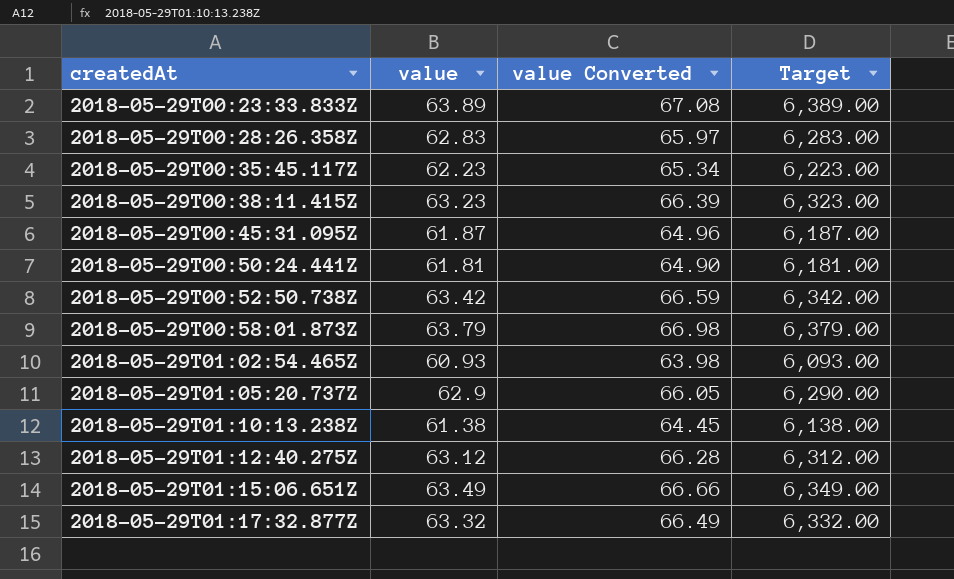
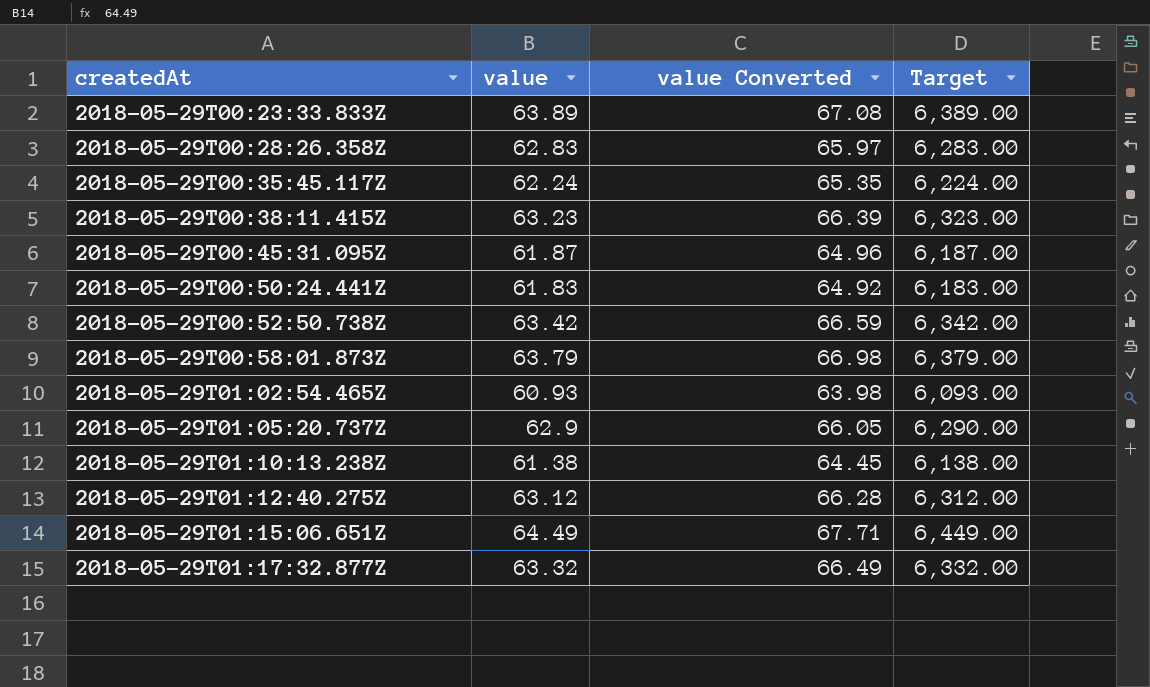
2018-05-29T00:35:45.117Z | value: 62.23 -> 62.24
2018-05-29T00:35:45.117Z | value Converted: 65.34 -> 65.35
2018-05-29T00:35:45.117Z | Target: 6,223.00 -> 6,224.00
2018-05-29T00:50:24.441Z | value: 61.81 -> 61.83
2018-05-29T00:50:24.441Z | value Converted: 64.90 -> 64.92
2018-05-29T00:50:24.441Z | Target: 6,181.00 -> 6,183.00
2018-05-29T01:15:06.651Z | value: 63.49 -> 64.49
2018-05-29T01:15:06.651Z | value Converted: 66.66 -> 67.71
2018-05-29T01:15:06.651Z | Target: 6,349.00 -> 6,449.00

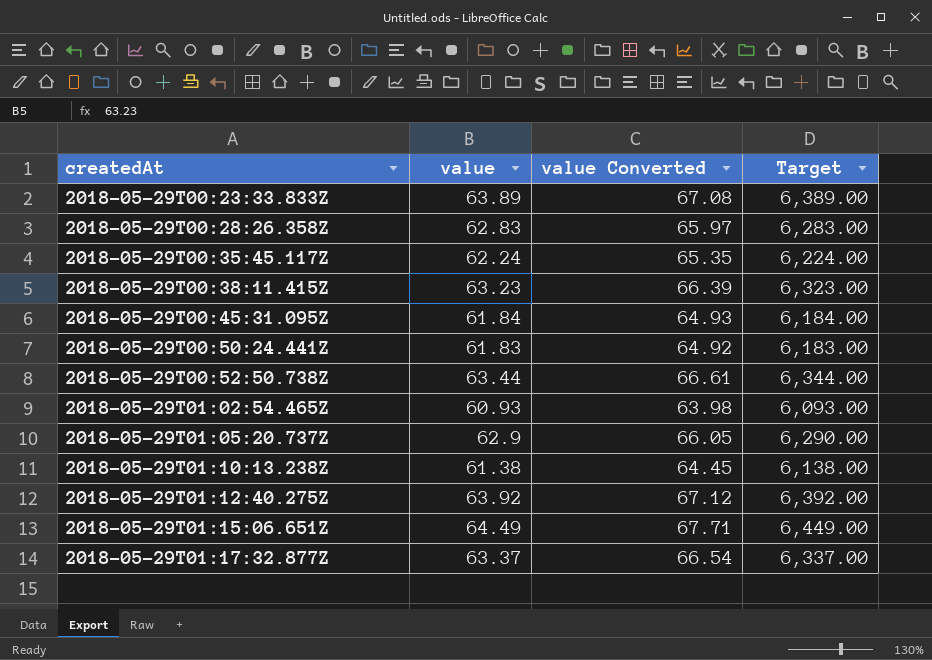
row 2018-05-29T00:58:01.873Z: 63.79 | 66.98 | 6,379.00 -> none
2018-05-29T00:45:31.095Z | value: 61.87 -> 61.84
2018-05-29T00:45:31.095Z | value Converted: 64.96 -> 64.93
2018-05-29T00:45:31.095Z | Target: 6,187.00 -> 6,184.00
2018-05-29T00:52:50.738Z | value: 63.42 -> 63.44
2018-05-29T00:52:50.738Z | value Converted: 66.59 -> 66.61
2018-05-29T00:52:50.738Z | Target: 6,342.00 -> 6,344.00
2018-05-29T01:12:40.275Z | value: 63.12 -> 63.92
2018-05-29T01:12:40.275Z | value Converted: 66.28 -> 67.12
2018-05-29T01:12:40.275Z | Target: 6,312.00 -> 6,392.00
2018-05-29T01:17:32.877Z | value: 63.32 -> 63.37
2018-05-29T01:17:32.877Z | value Converted: 66.49 -> 66.54
2018-05-29T01:17:32.877Z | Target: 6,332.00 -> 6,337.00

